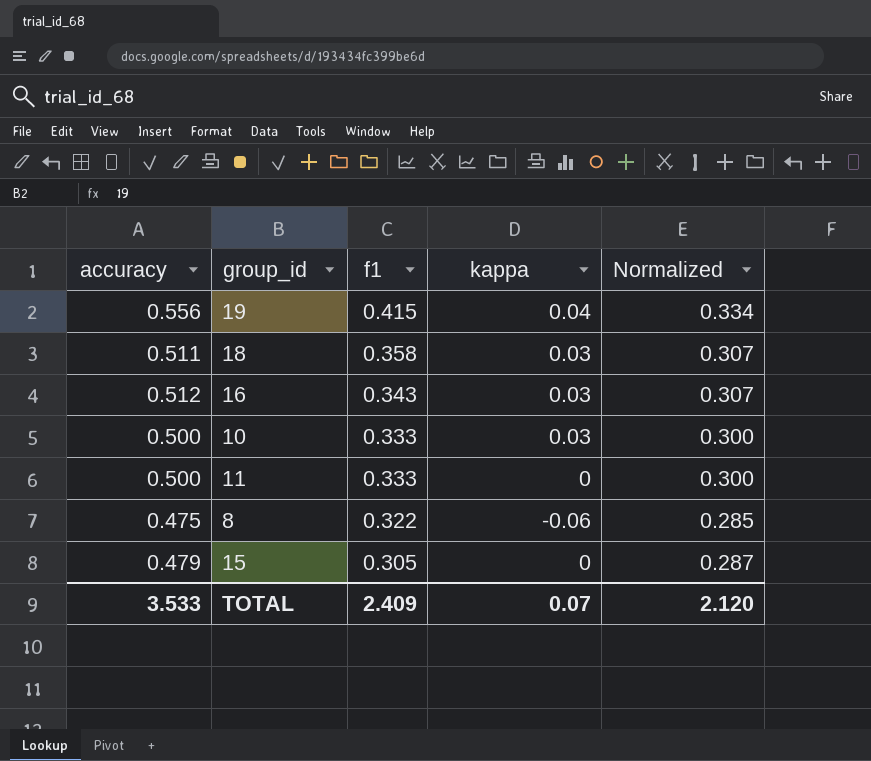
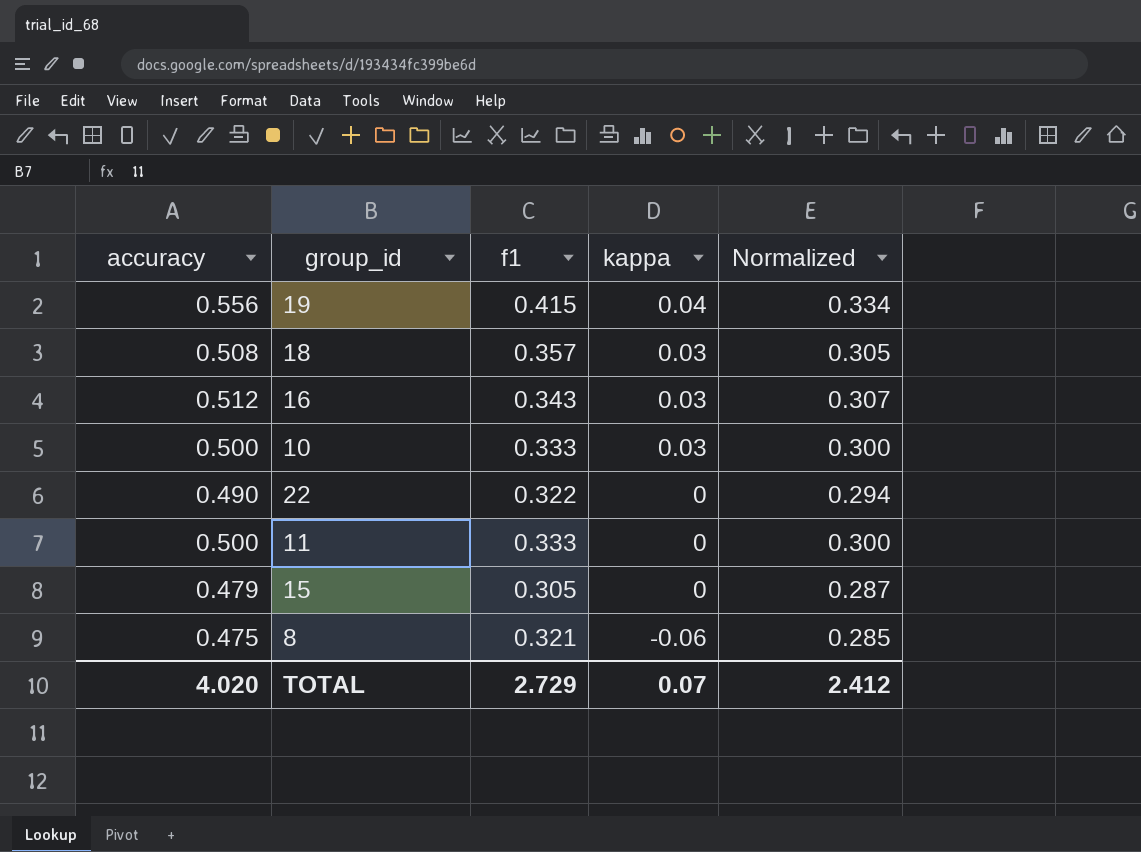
row order: f1 descending -> kappa descending
18 | accuracy: 0.511 -> 0.508
18 | f1: 0.358 -> 0.357
18 | Normalized: 0.307 -> 0.305
row 22: none -> 0.490 | 0.322 | 0 | 0.294
8 | f1: 0.322 -> 0.321
TOTAL | accuracy: 3.533 -> 4.020
TOTAL | f1: 2.409 -> 2.729
TOTAL | Normalized: 2.120 -> 2.412

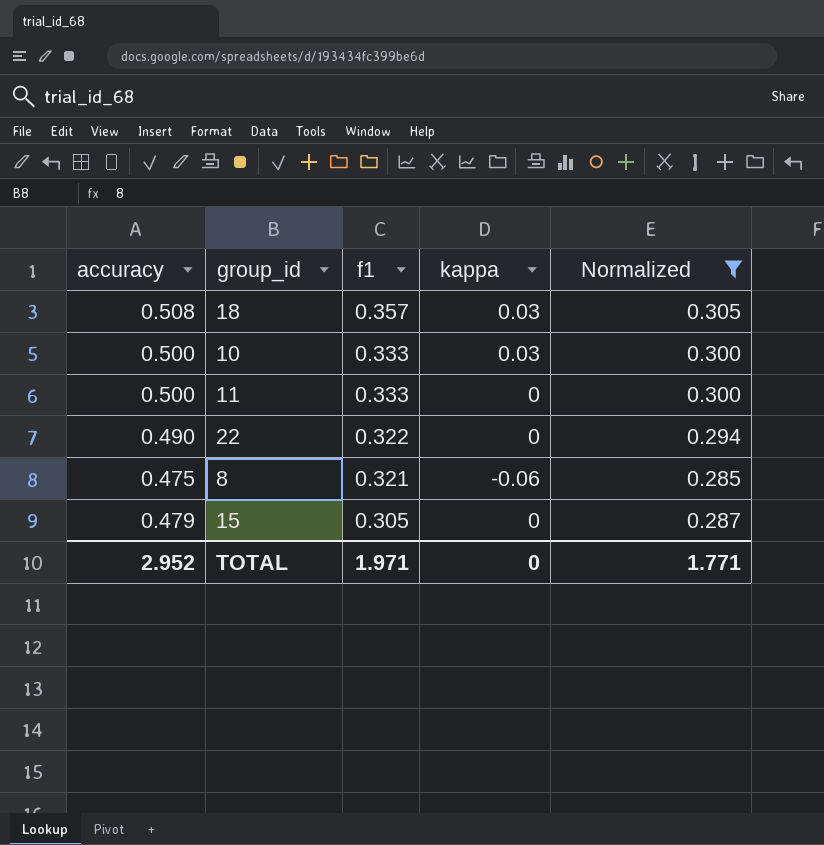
filter: none -> Normalized <= 0.305
row order: kappa descending -> f1 descending
TOTAL | accuracy: 4.020 -> 2.952
TOTAL | f1: 2.729 -> 1.971
TOTAL | kappa: 0.07 -> 0
TOTAL | Normalized: 2.412 -> 1.771

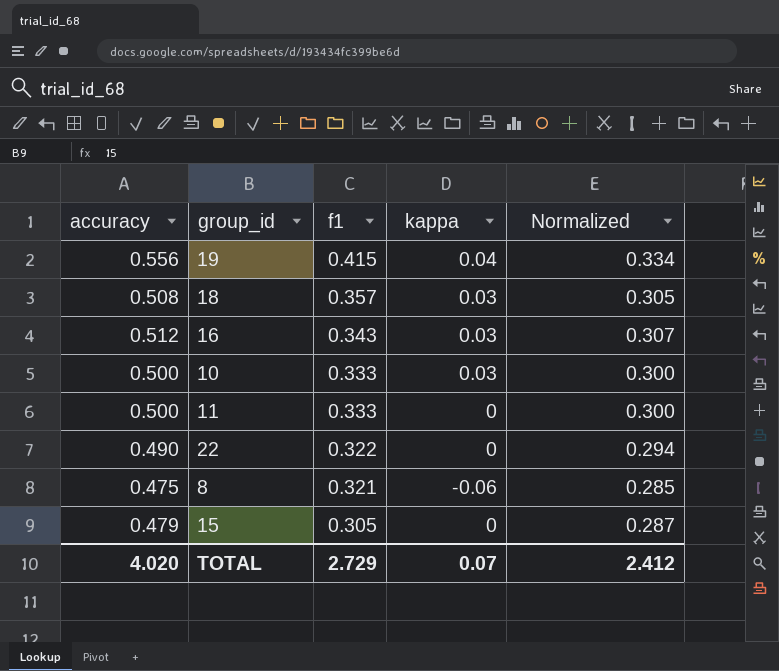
filter: Normalized <= 0.305 -> none
TOTAL | accuracy: 2.952 -> 4.020
TOTAL | f1: 1.971 -> 2.729
TOTAL | kappa: 0 -> 0.07
TOTAL | Normalized: 1.771 -> 2.412

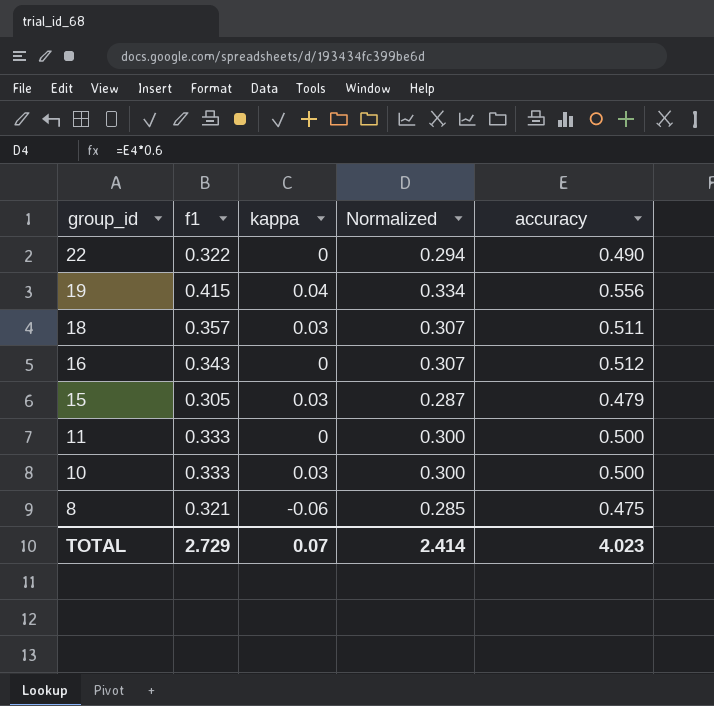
row order: f1 descending -> group_id descending
column accuracy | position: 1 -> 5
18 | Normalized: 0.305 -> 0.307
18 | accuracy: 0.508 -> 0.511
16 | kappa: 0.03 -> 0
15 | kappa: 0 -> 0.03
TOTAL | Normalized: 2.412 -> 2.414
TOTAL | accuracy: 4.020 -> 4.023

